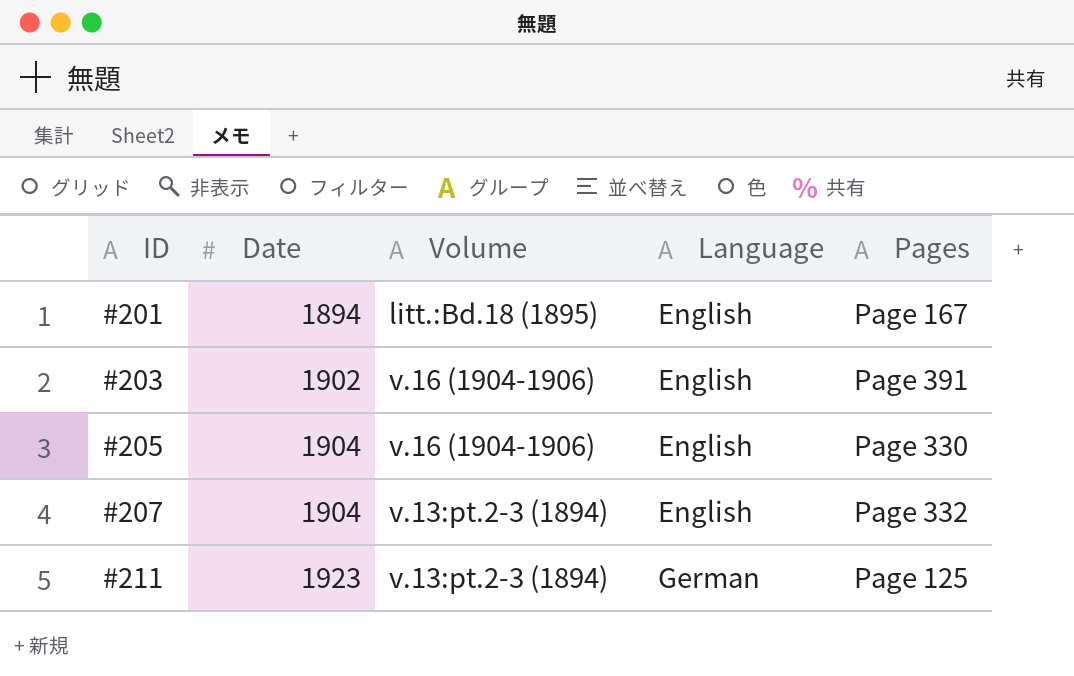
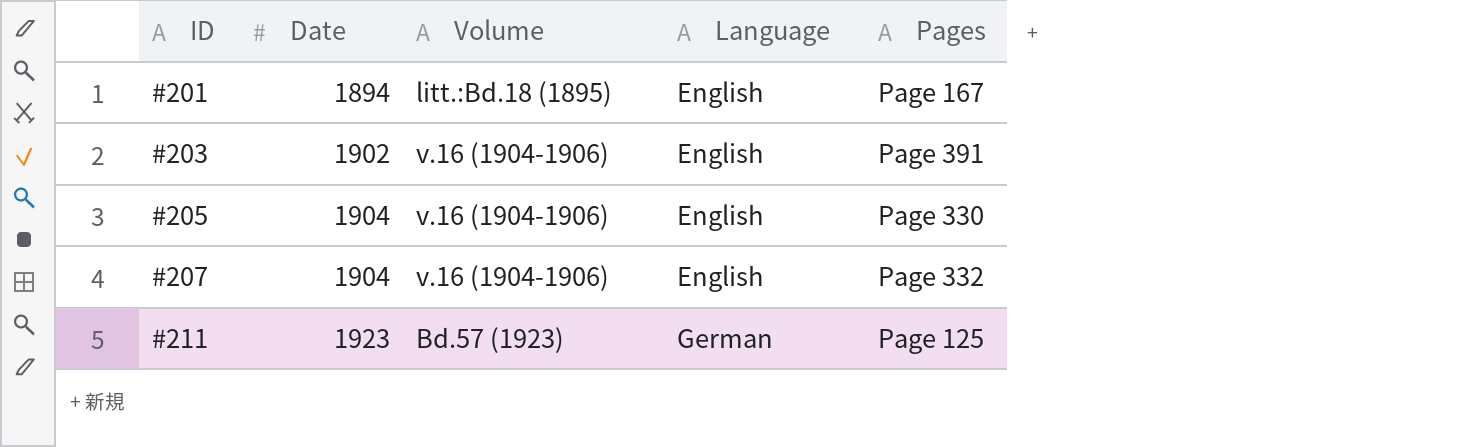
#207 | Volume: v.13:pt.2-3 (1894) -> v.16 (1904-1906)
#211 | Volume: v.13:pt.2-3 (1894) -> Bd.57 (1923)

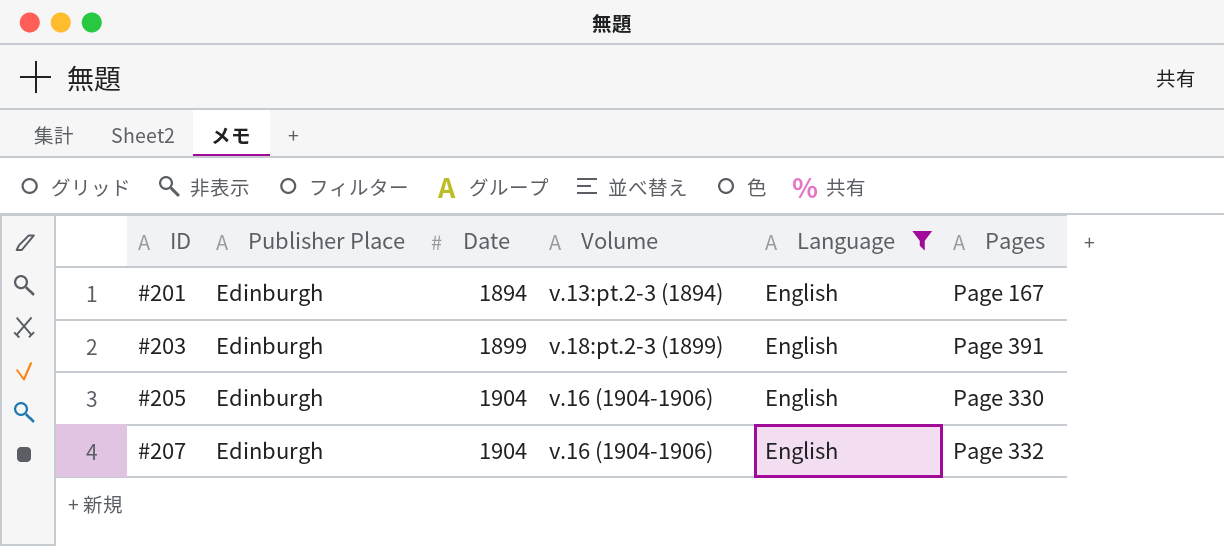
filter: none -> Language = English
column Publisher Place | position: none -> 2
#201 | Volume: litt.:Bd.18 (1895) -> v.13:pt.2-3 (1894)
#203 | Date: 1902 -> 1899
#203 | Volume: v.16 (1904-1906) -> v.18:pt.2-3 (1899)

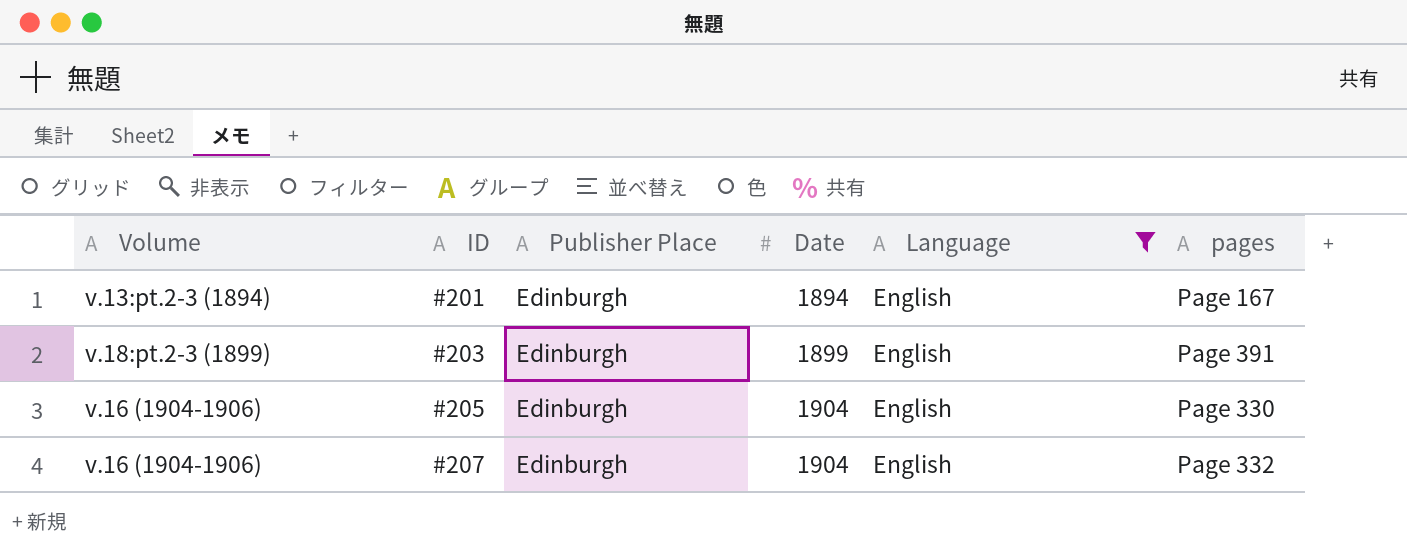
column Volume | position: 4 -> 1
column name: Pages -> pages

